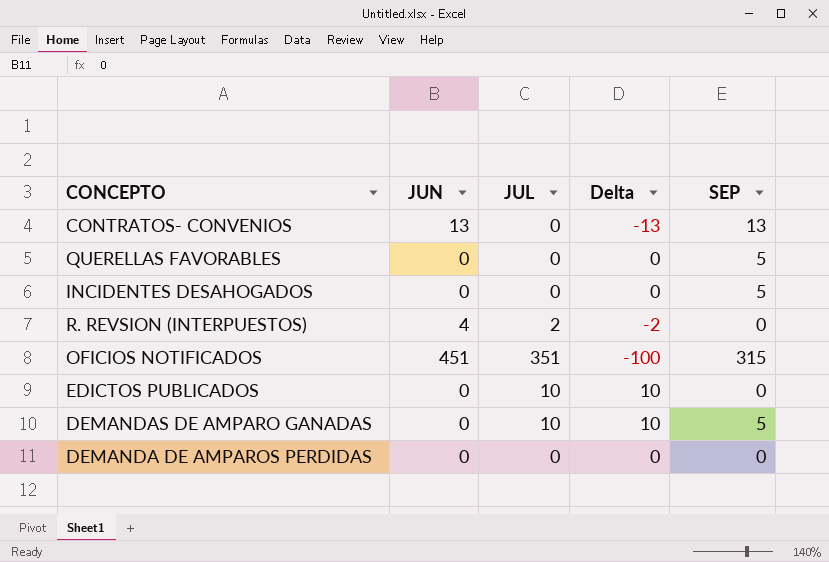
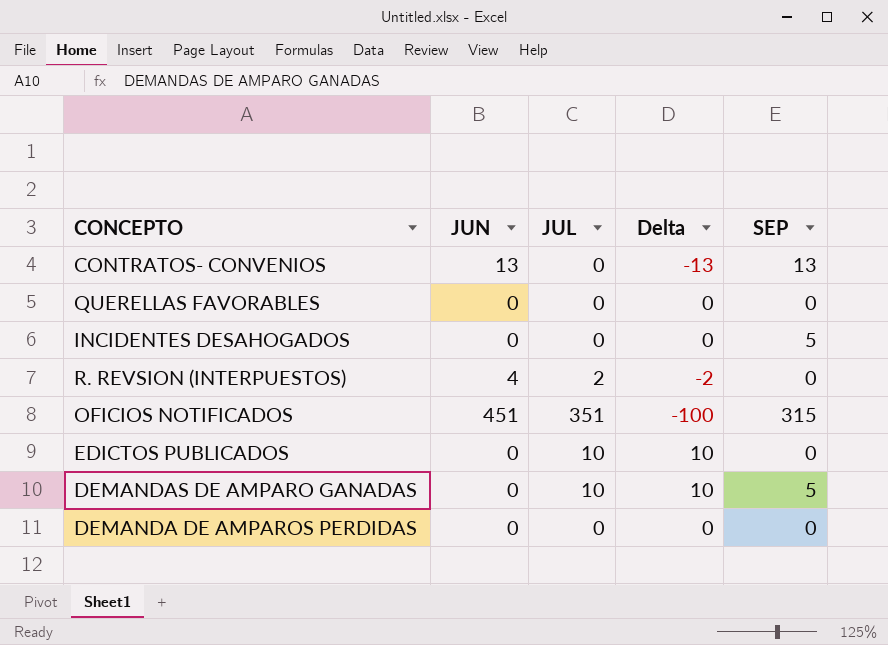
QUERELLAS FAVORABLES | SEP: 5 -> 0

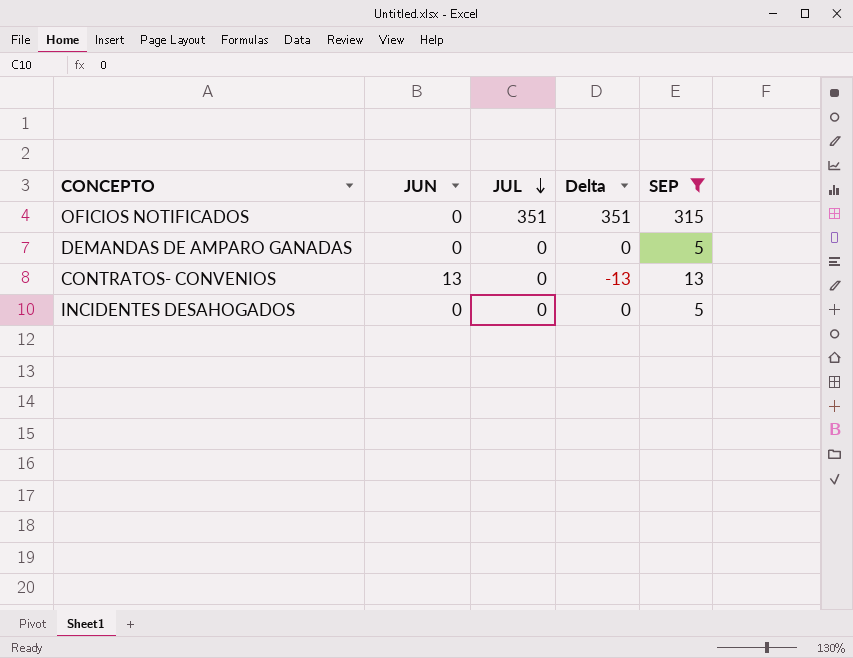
filter: none -> SEP != 0
row order: none -> JUL descending
OFICIOS NOTIFICADOS | JUN: 451 -> 0
OFICIOS NOTIFICADOS | Delta: -100 -> 351
DEMANDAS DE AMPARO GANADAS | JUL: 10 -> 0
DEMANDAS DE AMPARO GANADAS | Delta: 10 -> 0

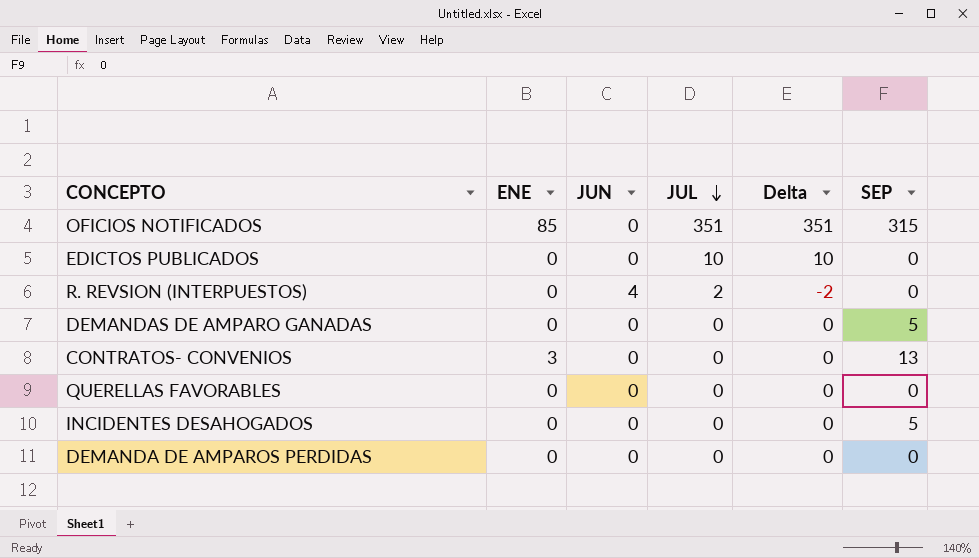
filter: SEP != 0 -> none
column ENE | position: none -> 2
CONTRATOS- CONVENIOS | JUN: 13 -> 0
CONTRATOS- CONVENIOS | Delta: -13 -> 0

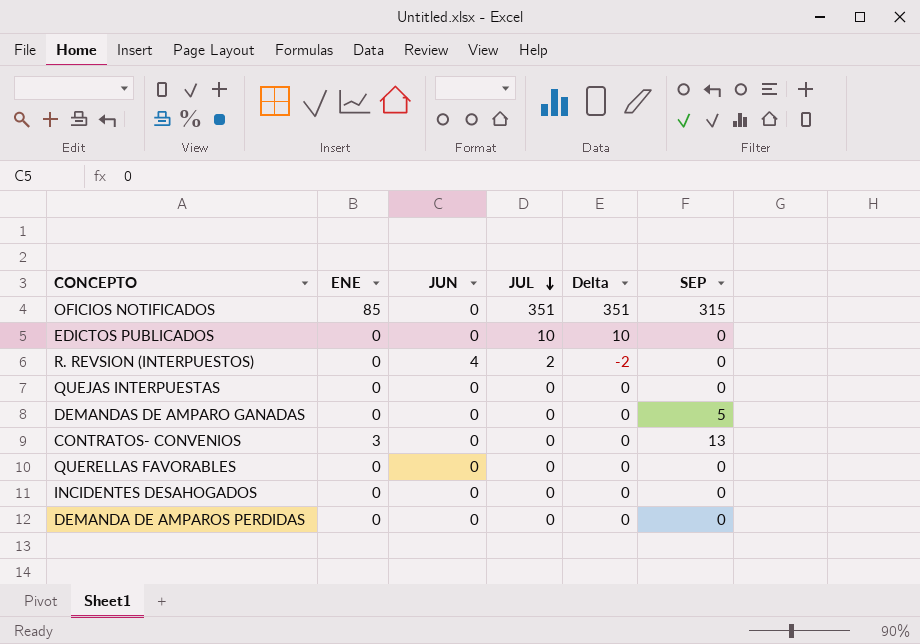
row QUEJAS INTERPUESTAS: none -> 0 | 0 | 0 | 0 | 0
INCIDENTES DESAHOGADOS | SEP: 5 -> 0

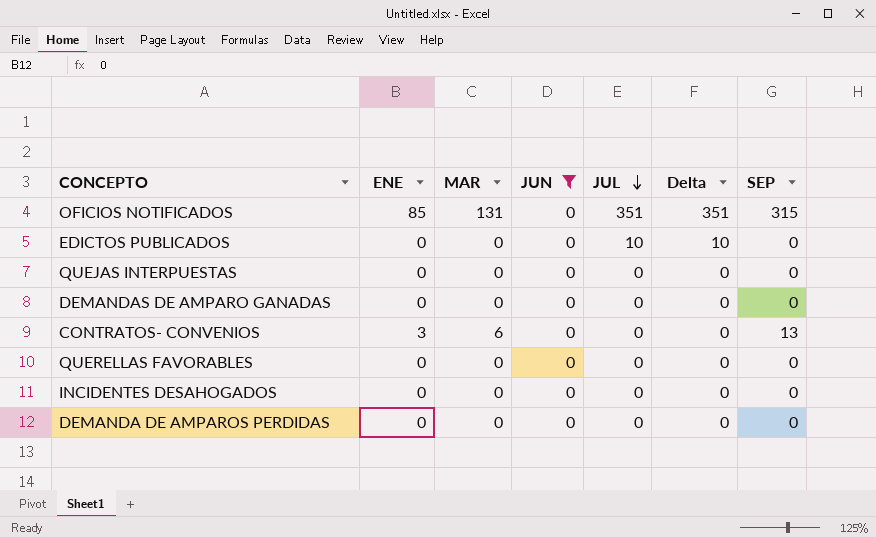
filter: none -> JUN = 0
column MAR | position: none -> 3
DEMANDAS DE AMPARO GANADAS | SEP: 5 -> 0

